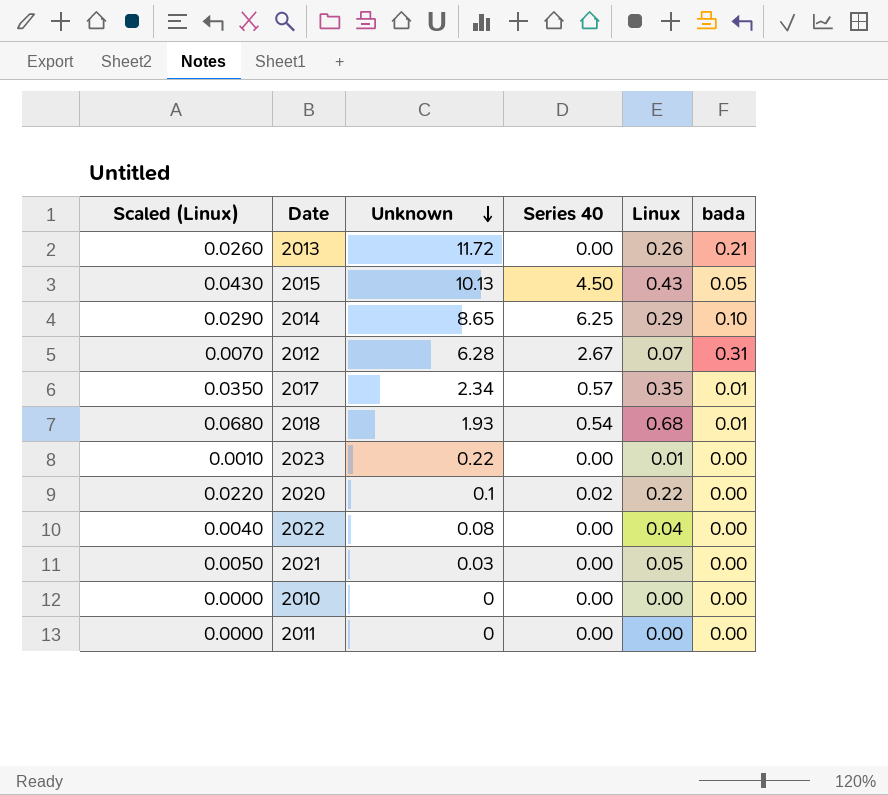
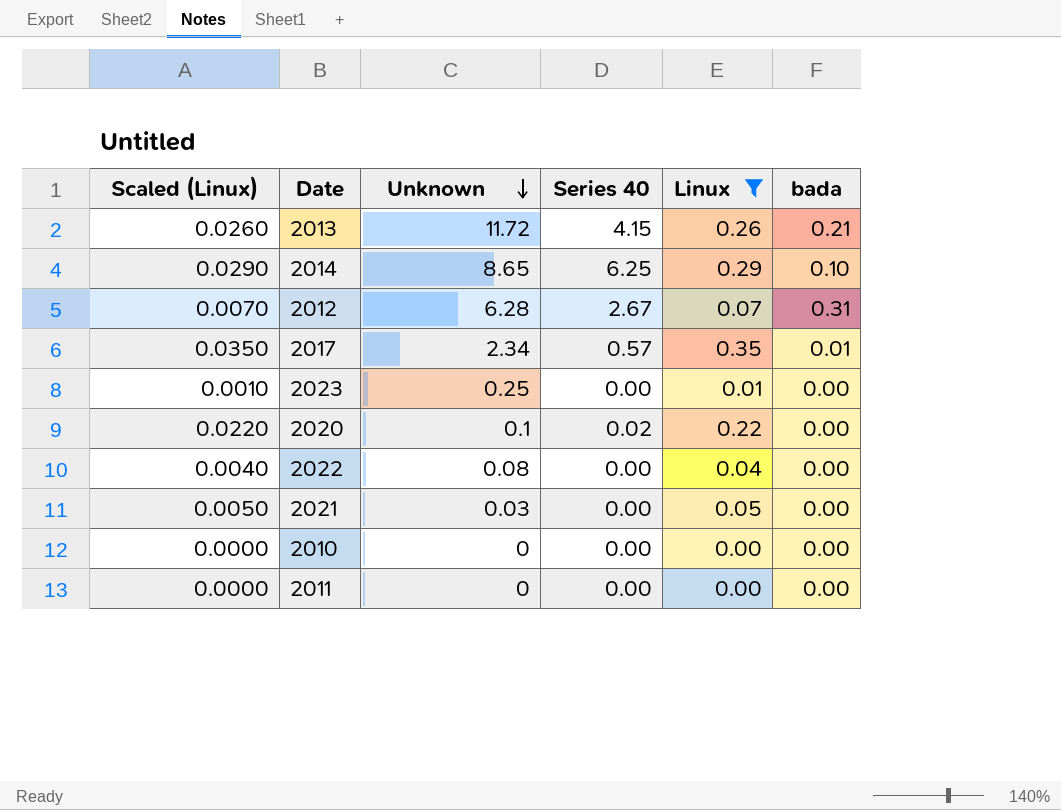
filter: none -> Linux <= 0.35
2013 | Series 40: 0.00 -> 4.15
2023 | Unknown: 0.22 -> 0.25

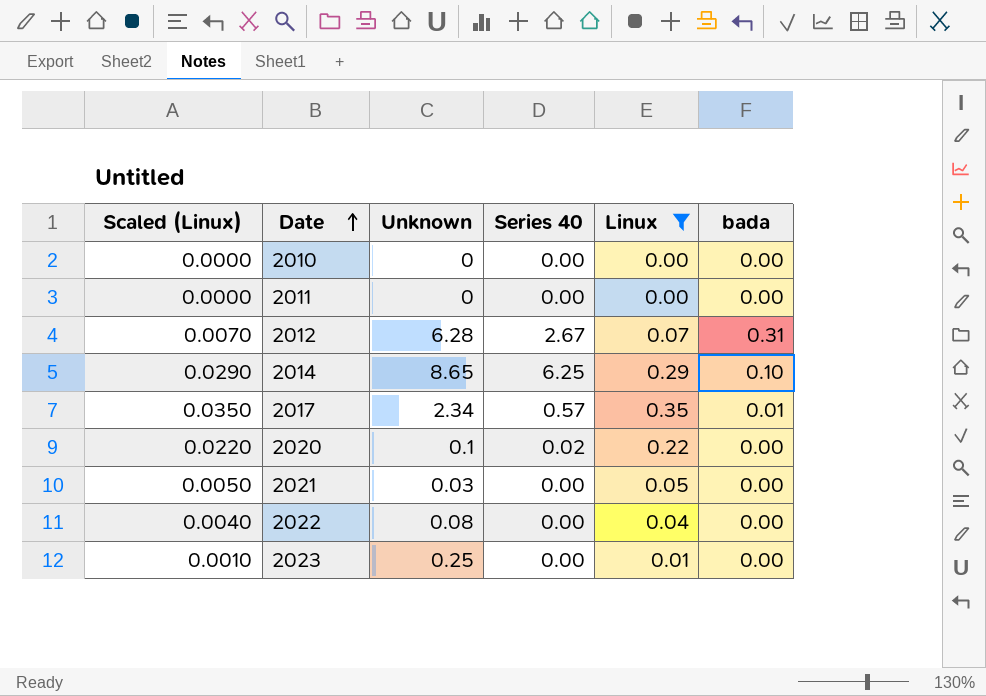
row order: Unknown descending -> Date ascending
row 2013: 0.0260 | 11.72 | 4.15 | 0.26 | 0.21 -> none

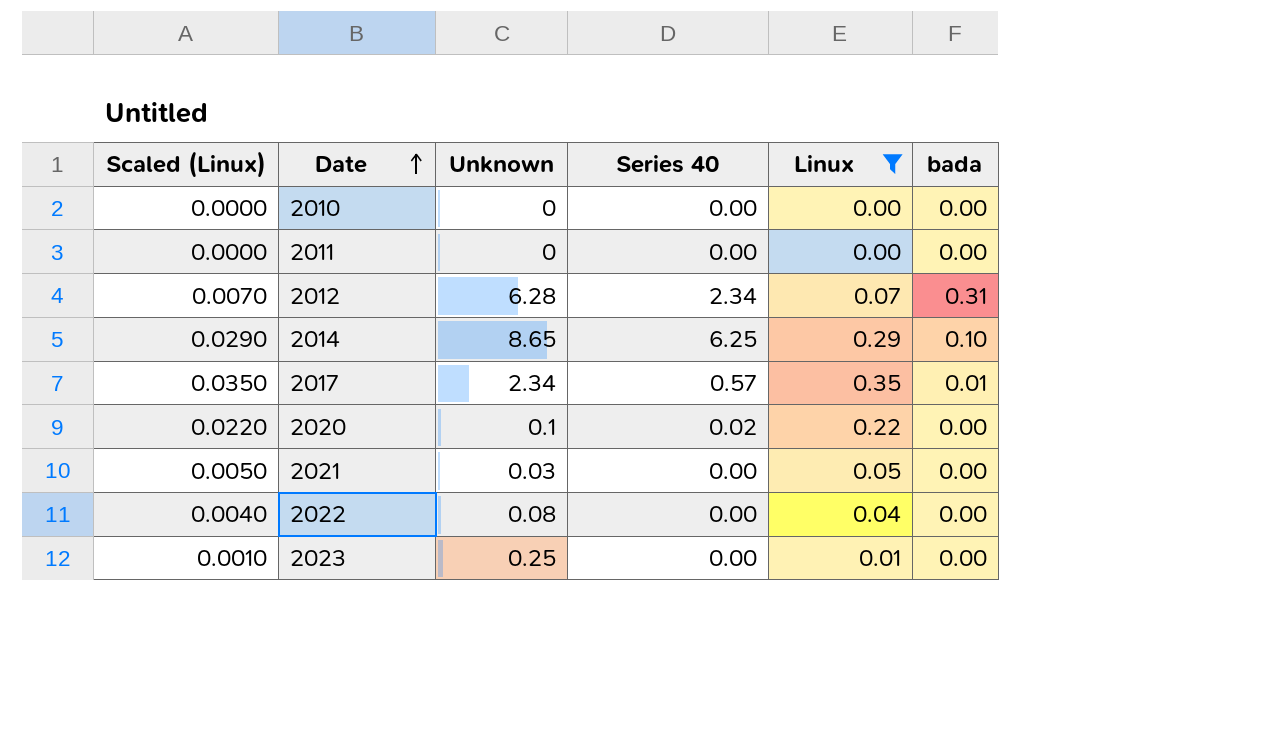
2012 | Series 40: 2.67 -> 2.34

